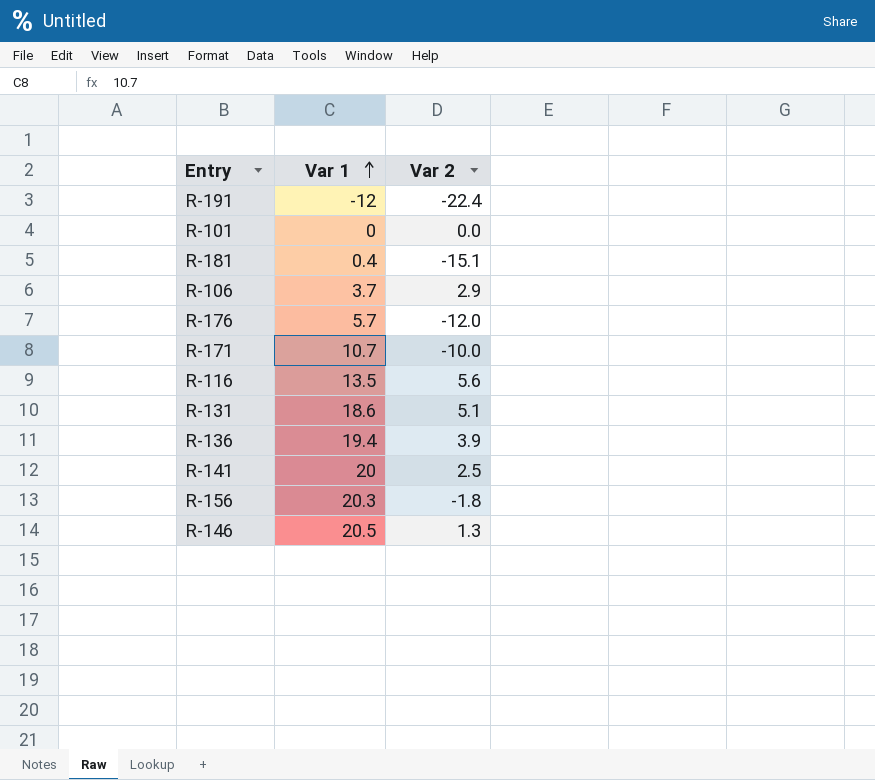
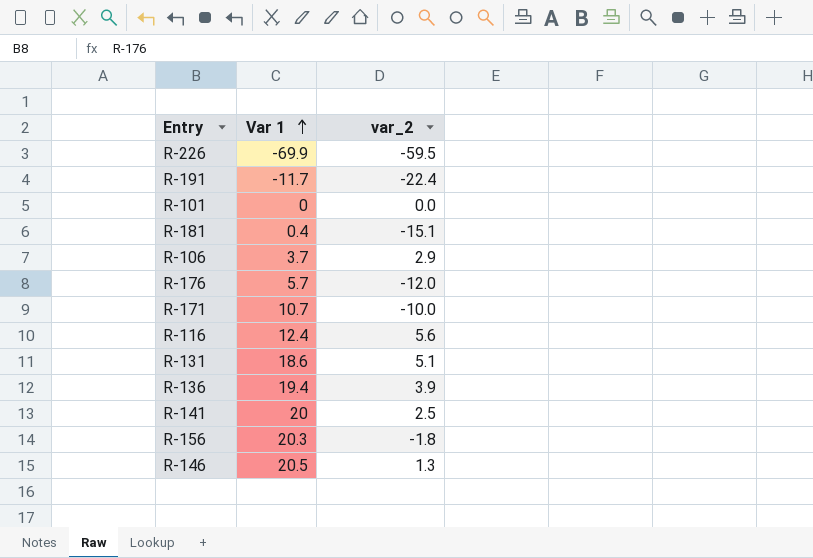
column name: Var 2 -> var_2
row R-226: none -> -69.9 | -59.5
R-191 | Var 1: -12 -> -11.7
R-116 | Var 1: 13.5 -> 12.4

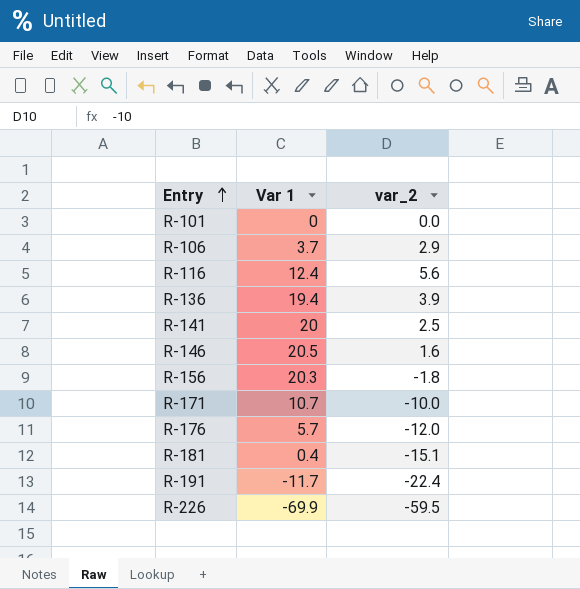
row order: Var 1 ascending -> Entry ascending
row R-131: 18.6 | 5.1 -> none
R-146 | var_2: 1.3 -> 1.6

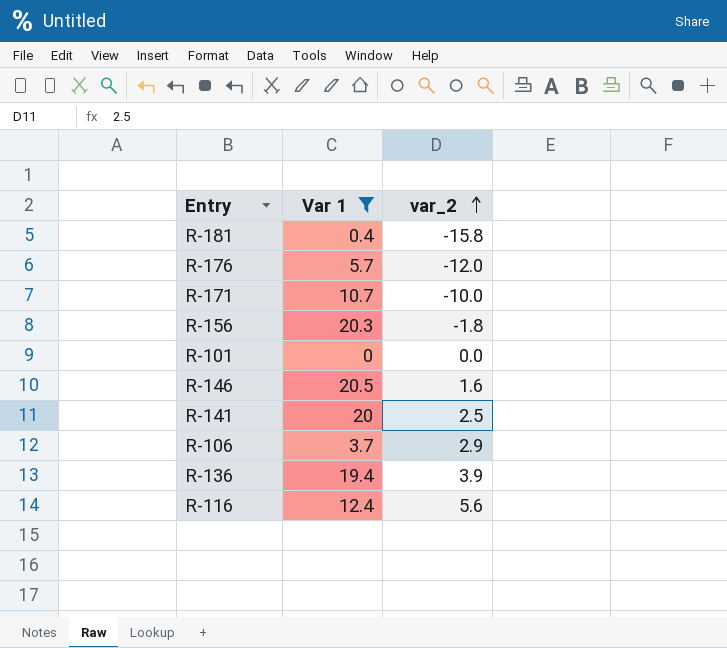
filter: none -> Var 1 >= 0
row order: Entry ascending -> var_2 ascending
R-181 | var_2: -15.1 -> -15.8

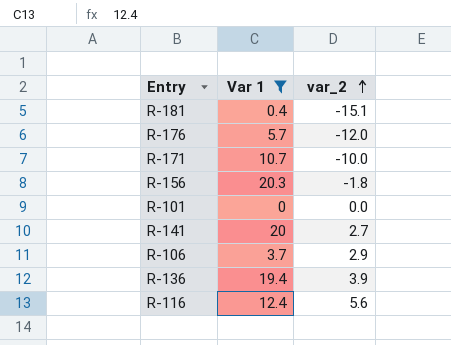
row R-146: 20.5 | 1.6 -> none
R-181 | var_2: -15.8 -> -15.1
R-141 | var_2: 2.5 -> 2.7

